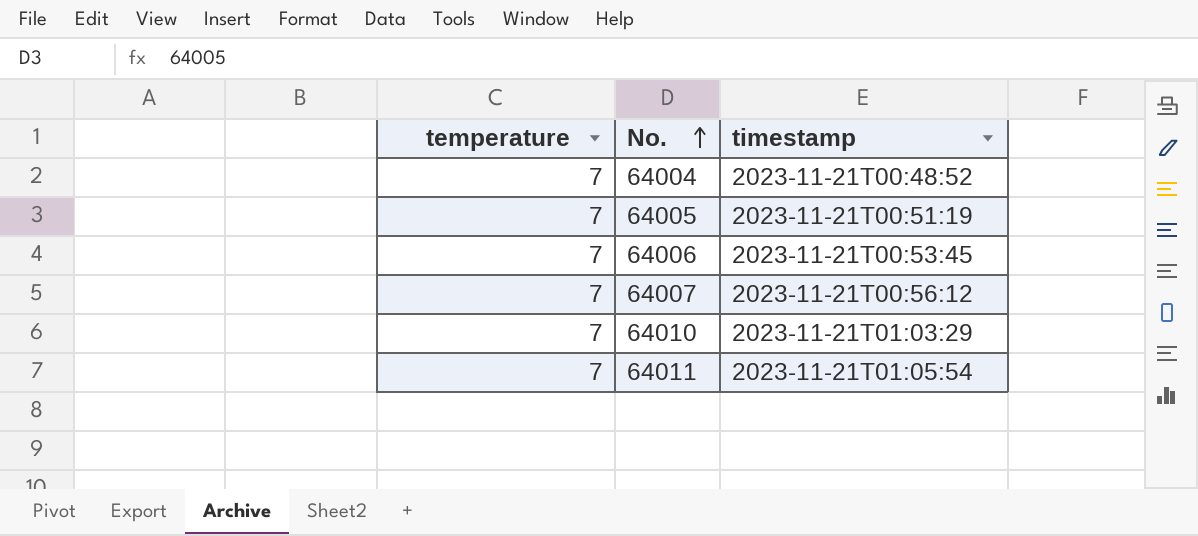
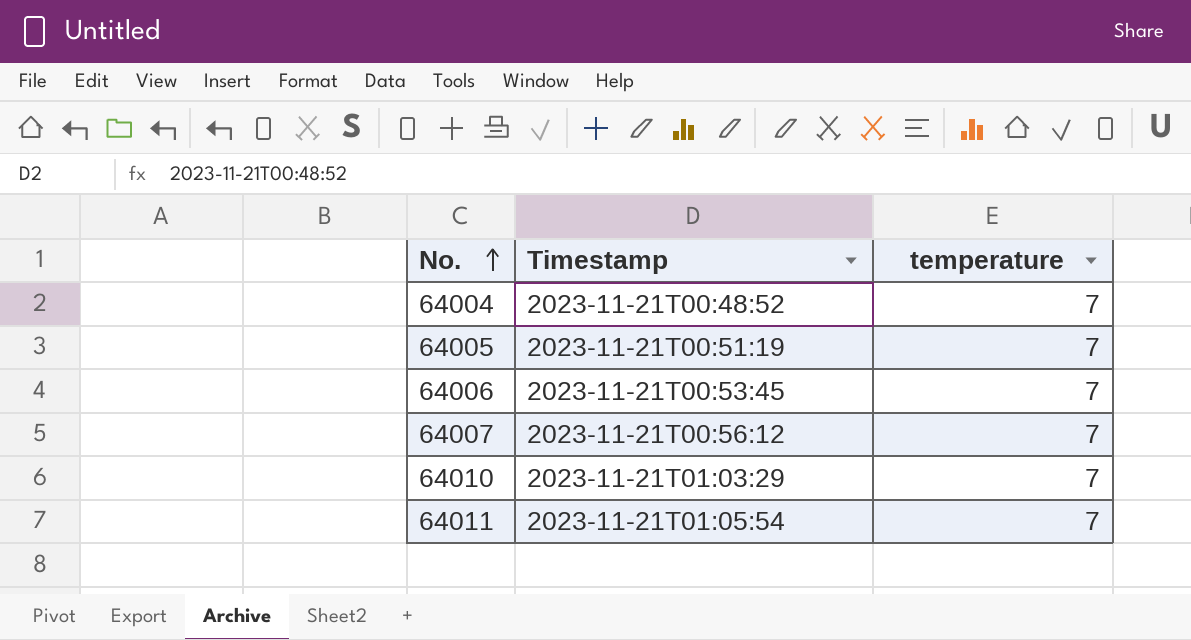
column name: timestamp -> Timestamp
column temperature | position: 1 -> 3

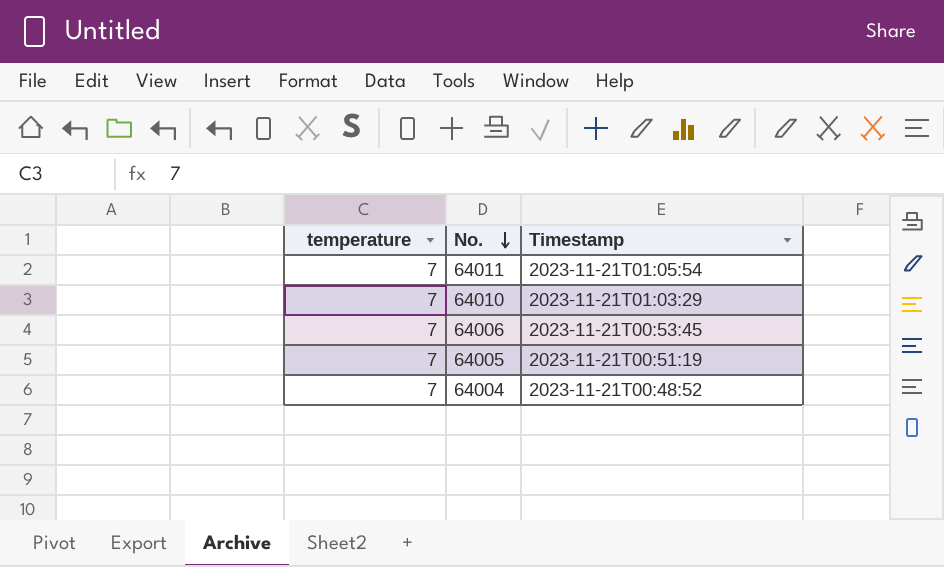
row order: No. ascending -> No. descending
column temperature | position: 3 -> 1
row 64007: 2023-11-21T00:56:12 | 7 -> none

